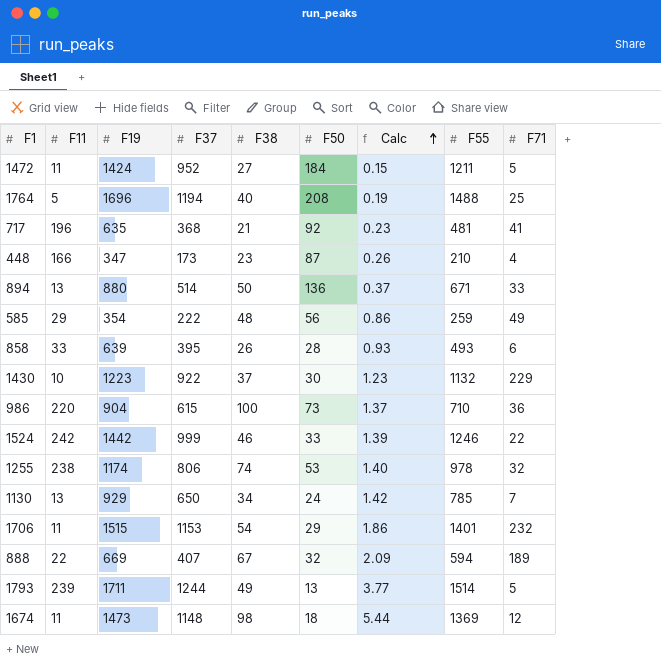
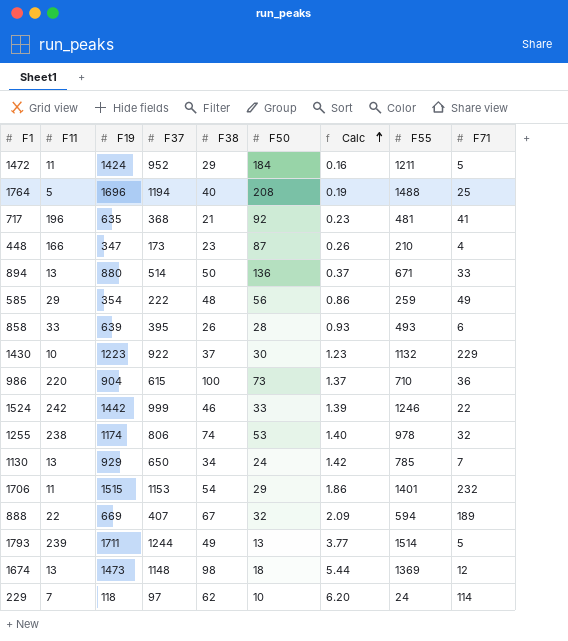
1472 | F38: 27 -> 29
1472 | Calc: 0.15 -> 0.16
1674 | F11: 11 -> 13
row 229: none -> 7 | 118 | 97 | 62 | 10 | 6.20 | 24 | 114

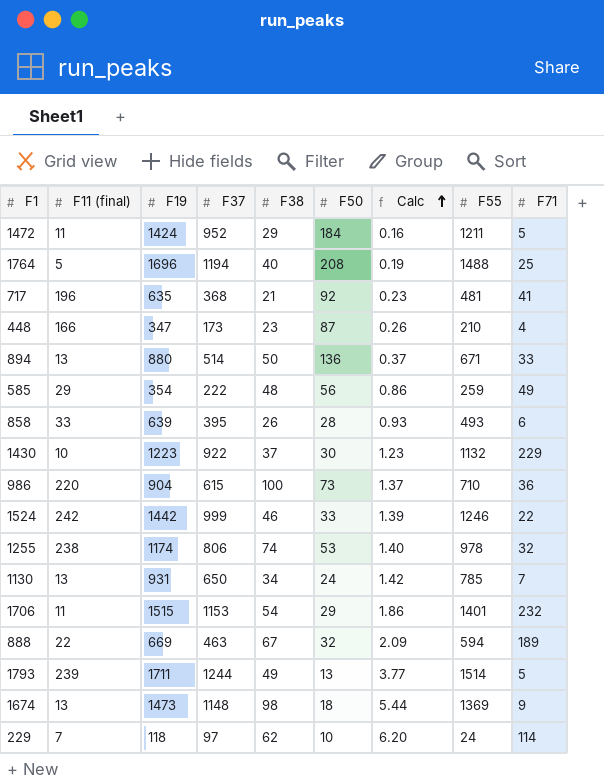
column name: F11 -> F11 (final)
1130 | F19: 929 -> 931
888 | F37: 407 -> 463
1674 | F71: 12 -> 9

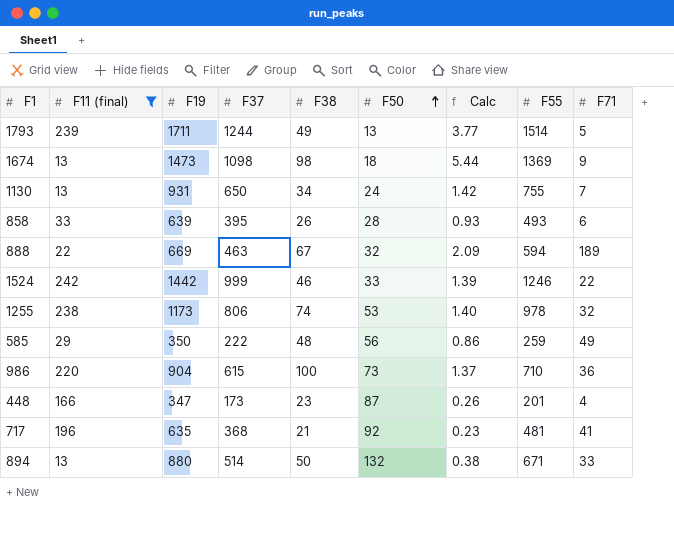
filter: none -> F11 (final) >= 13
row order: Calc ascending -> F50 ascending
1674 | F37: 1148 -> 1098
1130 | F55: 785 -> 755
1255 | F19: 1174 -> 1173
585 | F19: 354 -> 350
448 | F55: 210 -> 201
894 | F50: 136 -> 132
894 | Calc: 0.37 -> 0.38

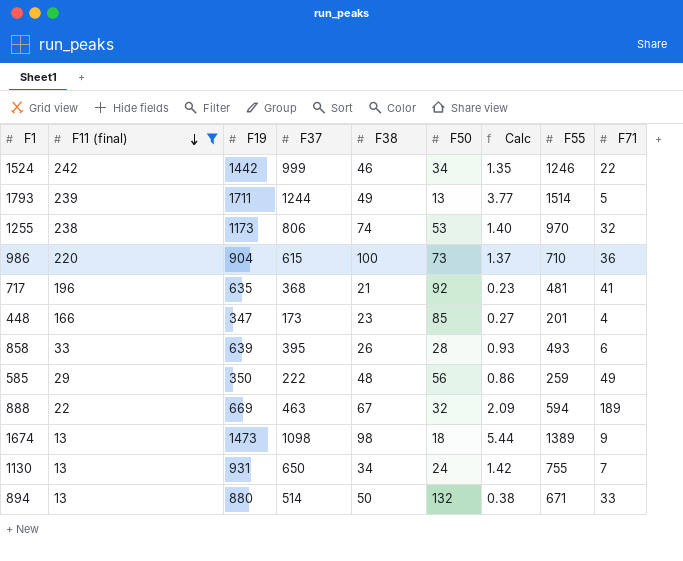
row order: F50 ascending -> F11 (final) descending
1524 | F50: 33 -> 34
1524 | Calc: 1.39 -> 1.35
1255 | F55: 978 -> 970
448 | F50: 87 -> 85
448 | Calc: 0.26 -> 0.27
1674 | F55: 1369 -> 1389

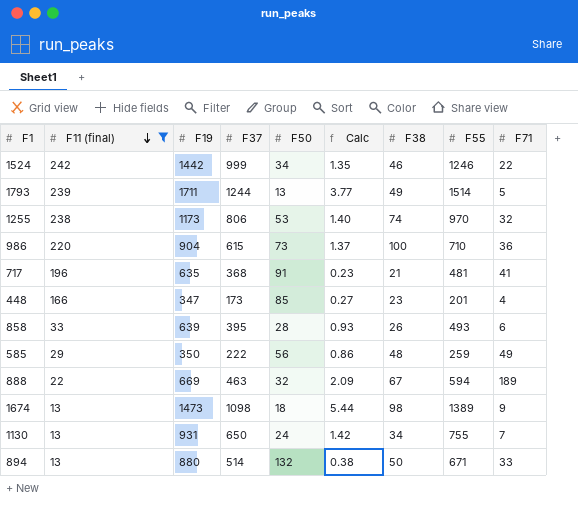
column F38 | position: 5 -> 7
717 | F50: 92 -> 91

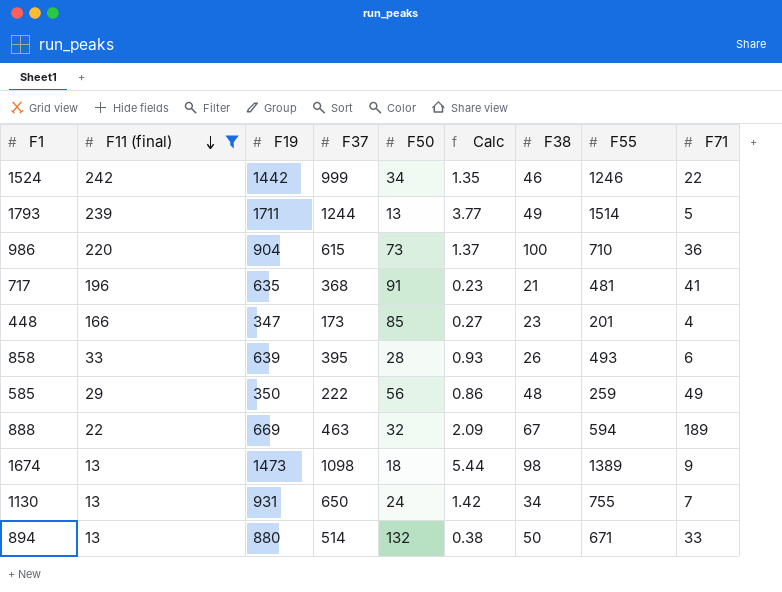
row 1255: 238 | 1173 | 806 | 53 | 1.40 | 74 | 970 | 32 -> none

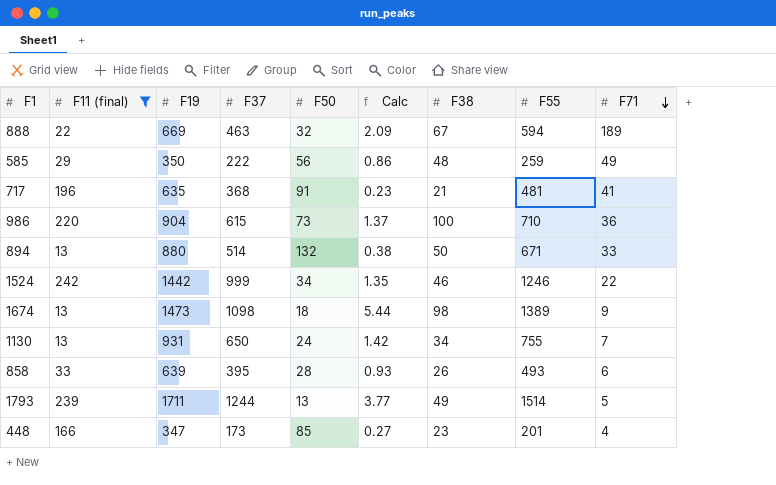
row order: F11 (final) descending -> F71 descending

